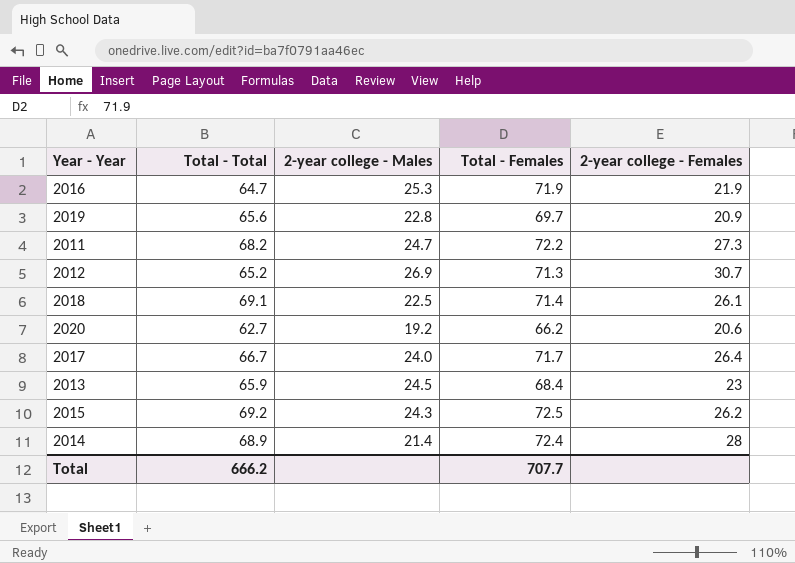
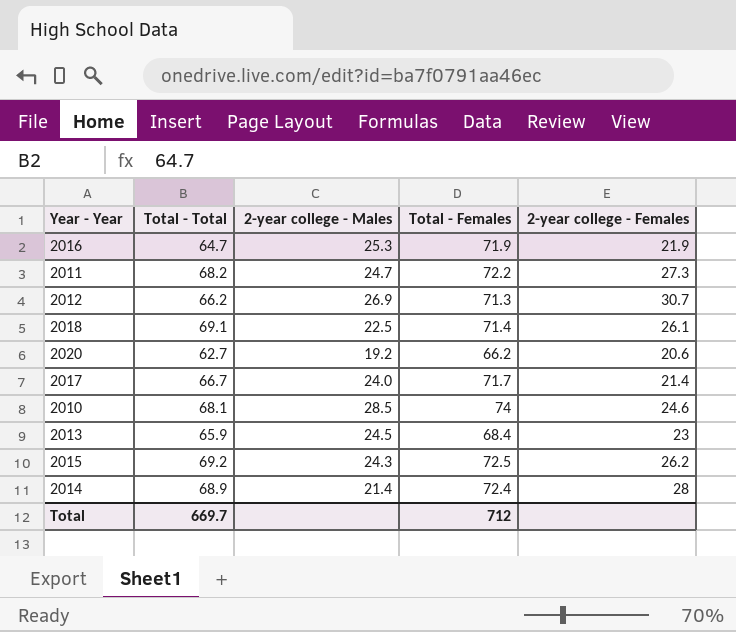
row 2019: 65.6 | 22.8 | 69.7 | 20.9 -> none
2012 | Total - Total: 65.2 -> 66.2
2017 | 2-year college - Females: 26.4 -> 21.4
row 2010: none -> 68.1 | 28.5 | 74 | 24.6
Total | Total - Total: 666.2 -> 669.7
Total | Total - Females: 707.7 -> 712

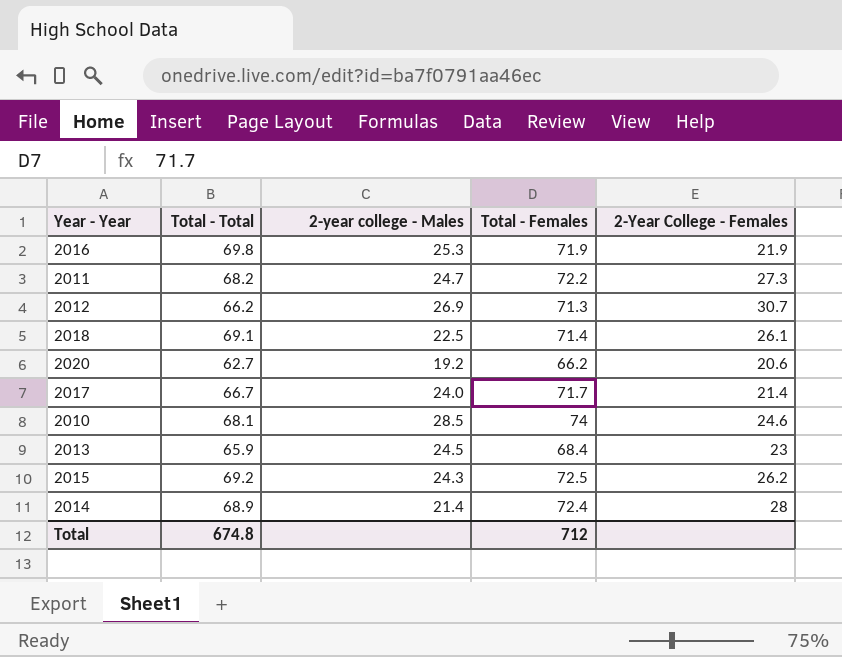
column name: 2-year college - Females -> 2-Year College - Females
2016 | Total - Total: 64.7 -> 69.8
Total | Total - Total: 669.7 -> 674.8

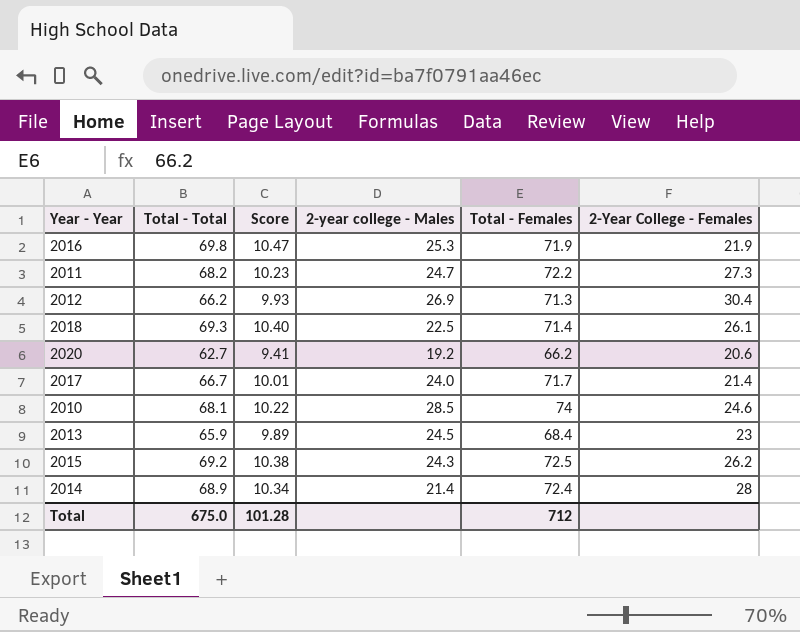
column Score | formula: none -> [Total - Total] * 0.15
2012 | 2-Year College - Females: 30.7 -> 30.4
2018 | Total - Total: 69.1 -> 69.3
Total | Total - Total: 674.8 -> 675.0

